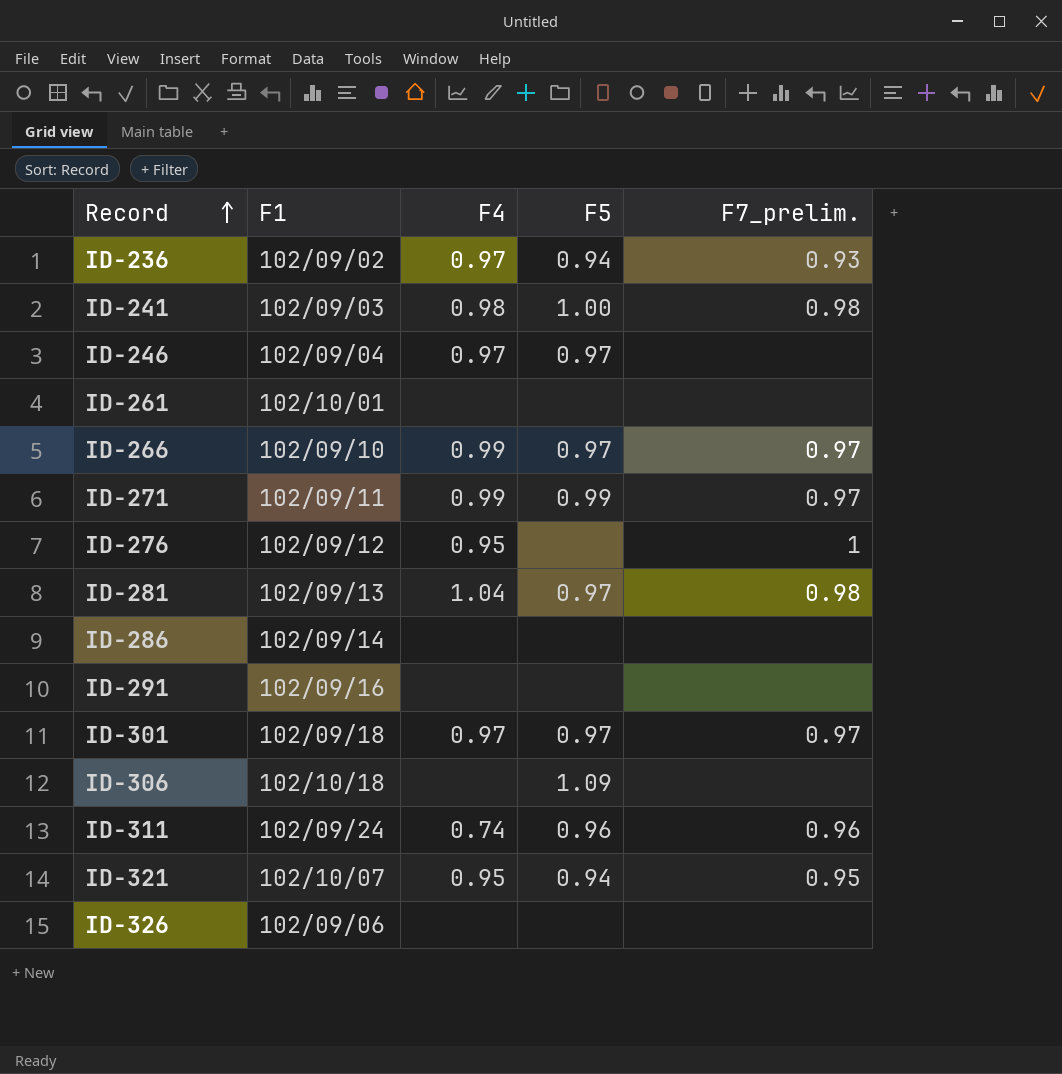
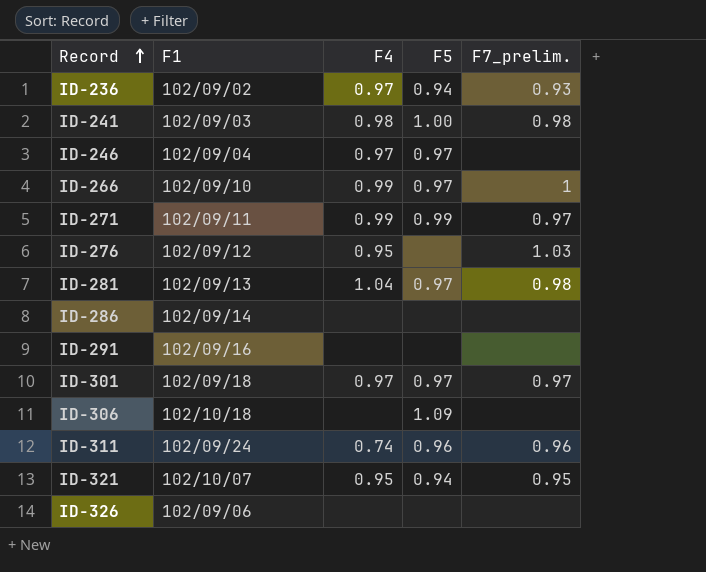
row ID-261: 102/10/01 | none | none | none -> none
ID-266 | F7_prelim.: 0.97 -> 1
ID-276 | F7_prelim.: 1 -> 1.03

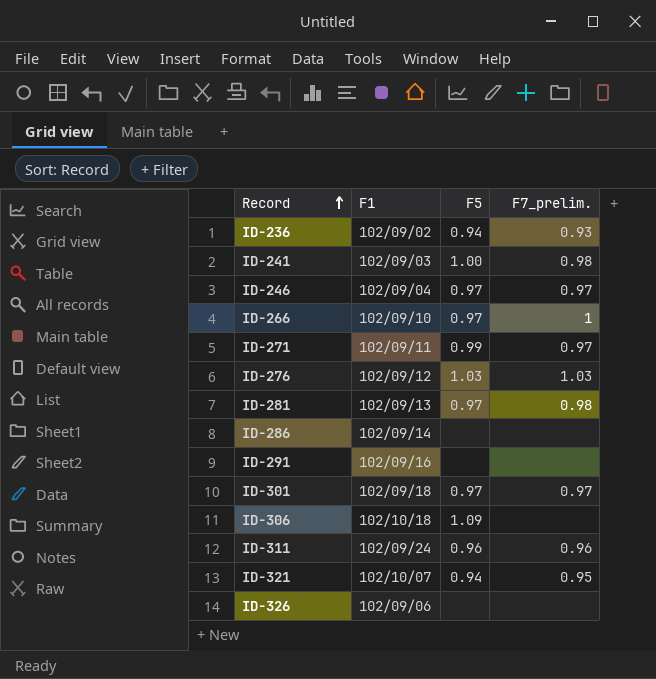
column F4 | position: 3 -> none
ID-246 | F7_prelim.: none -> 0.97
ID-276 | F5: none -> 1.03

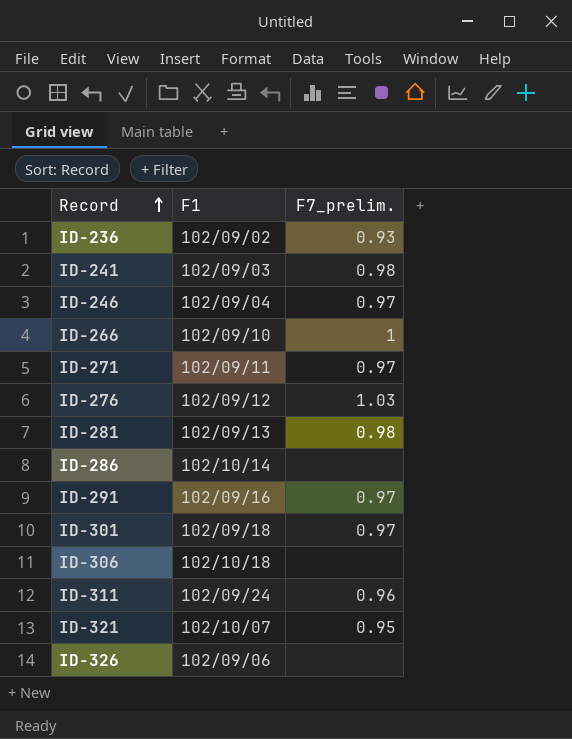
column F5 | position: 3 -> none
ID-286 | F1: 102/09/14 -> 102/10/14
ID-291 | F7_prelim.: none -> 0.97

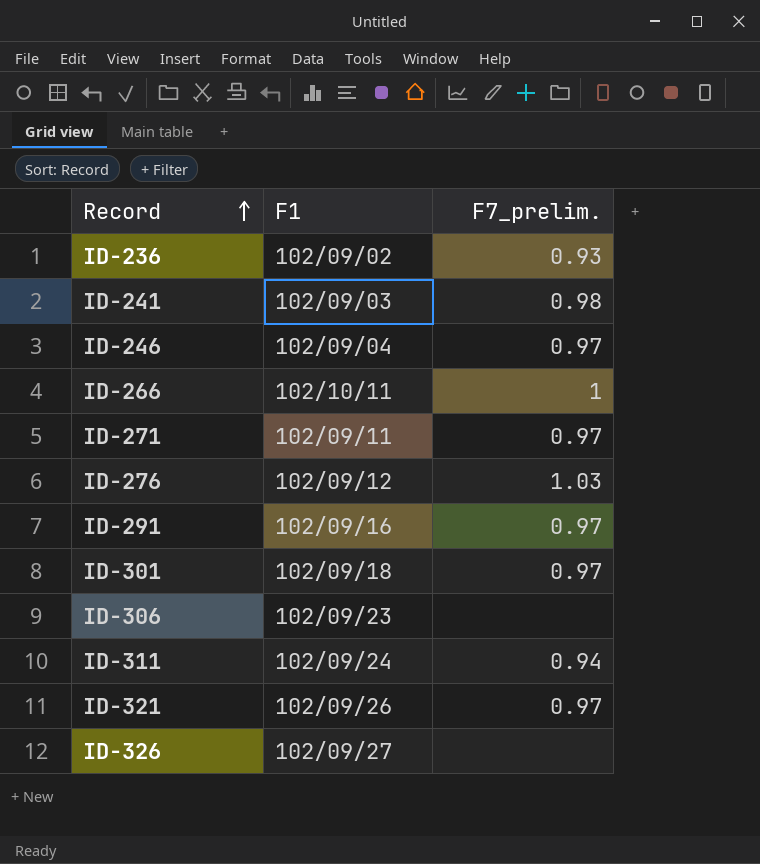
row ID-281: 102/09/13 | 0.98 -> none
row ID-286: 102/10/14 | none -> none
ID-266 | F1: 102/09/10 -> 102/10/11
ID-306 | F1: 102/10/18 -> 102/09/23
ID-311 | F7_prelim.: 0.96 -> 0.94
ID-321 | F1: 102/10/07 -> 102/09/26
ID-321 | F7_prelim.: 0.95 -> 0.97
ID-326 | F1: 102/09/06 -> 102/09/27

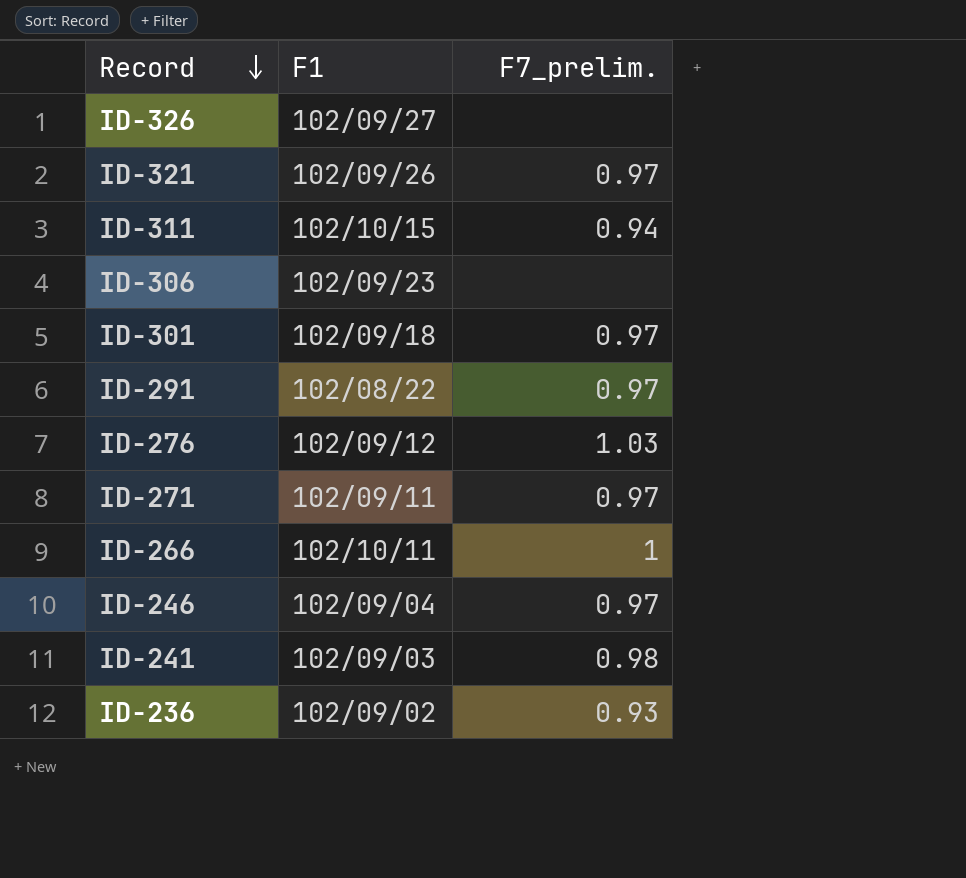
row order: Record ascending -> Record descending
ID-311 | F1: 102/09/24 -> 102/10/15
ID-291 | F1: 102/09/16 -> 102/08/22

